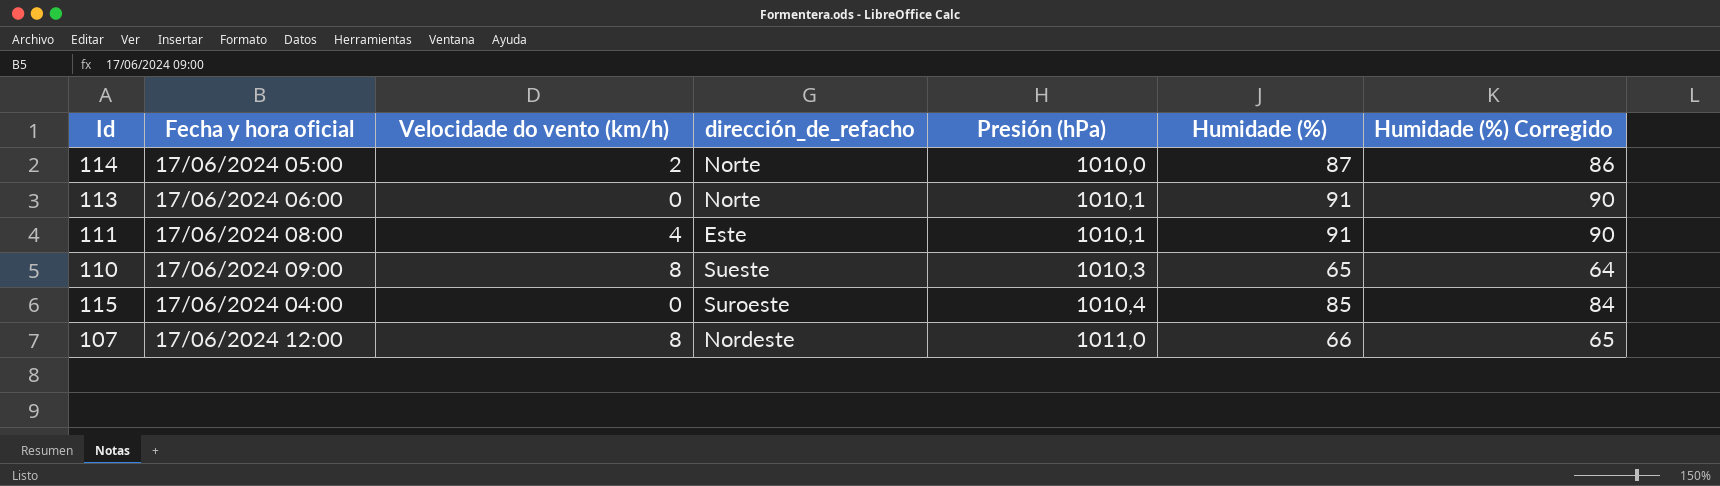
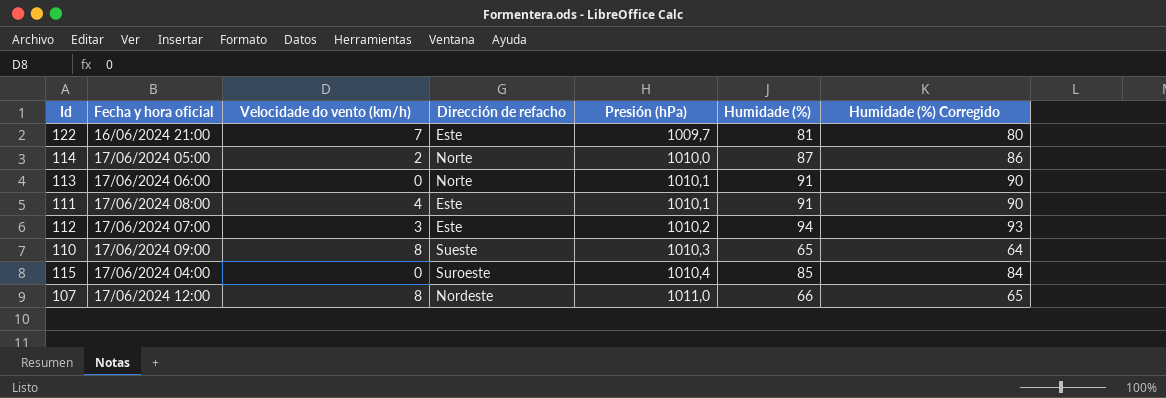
column name: dirección_de_refacho -> Dirección de refacho
row 122: none -> 16/06/2024 21:00 | 7 | Este | 1009,7 | 81 | 80
row 112: none -> 17/06/2024 07:00 | 3 | Este | 1010,2 | 94 | 93

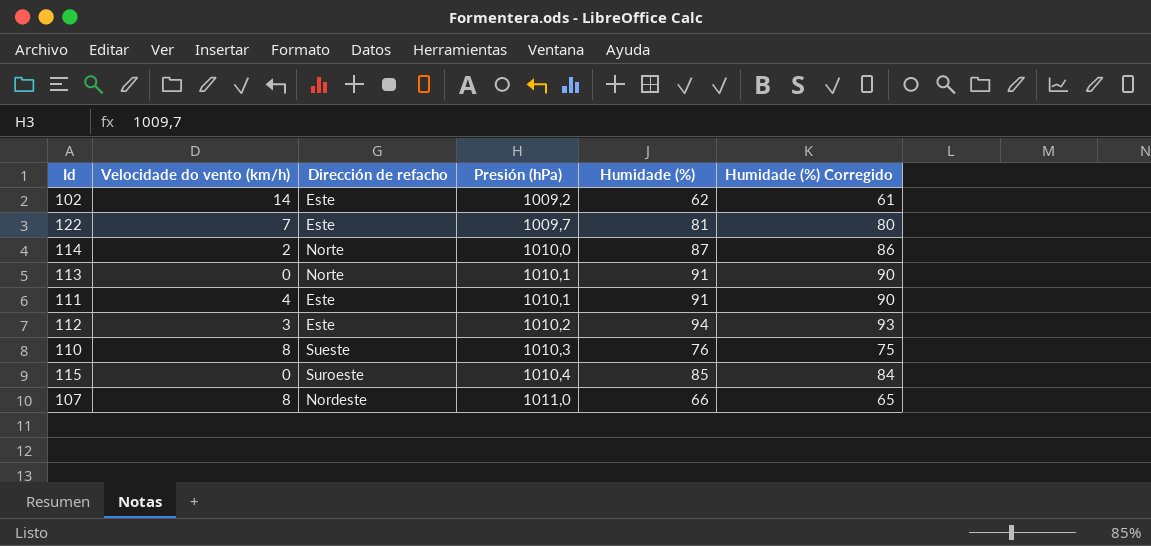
column Fecha y hora oficial | position: 2 -> none
row 102: none -> 14 | Este | 1009,2 | 62 | 61
110 | Humidade (%): 65 -> 76
110 | Humidade (%) Corregido: 64 -> 75

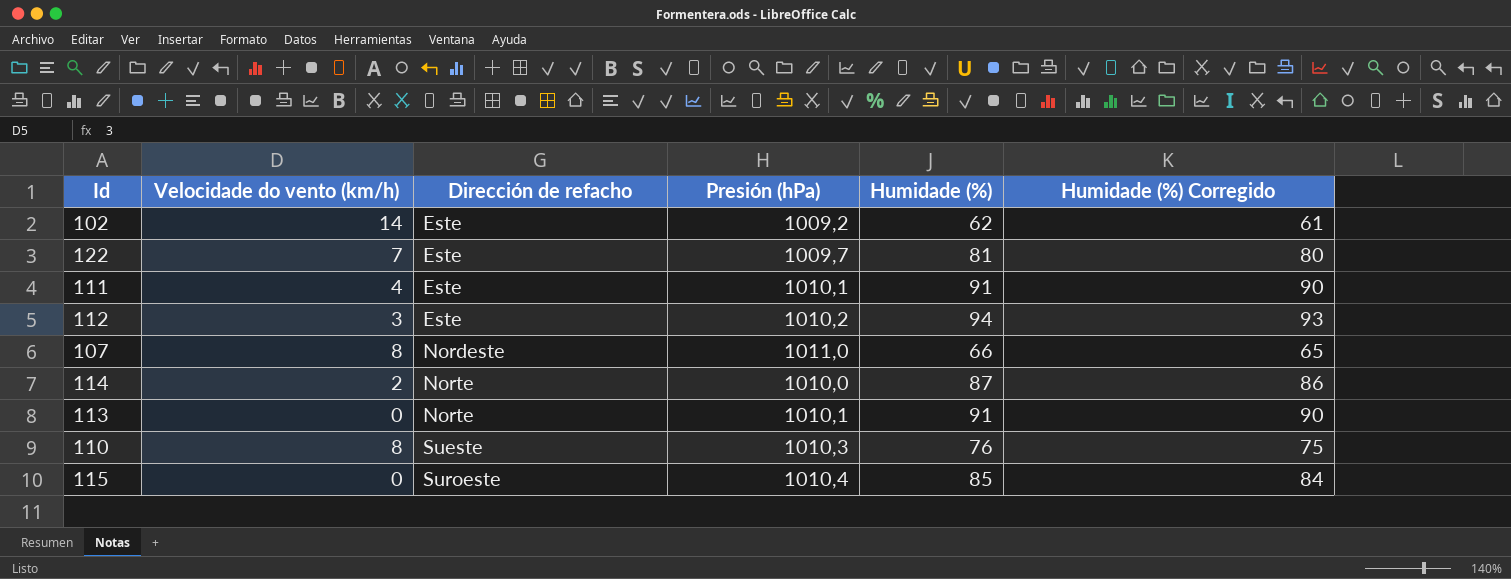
row order: Presión (hPa) ascending -> Dirección de refacho ascending

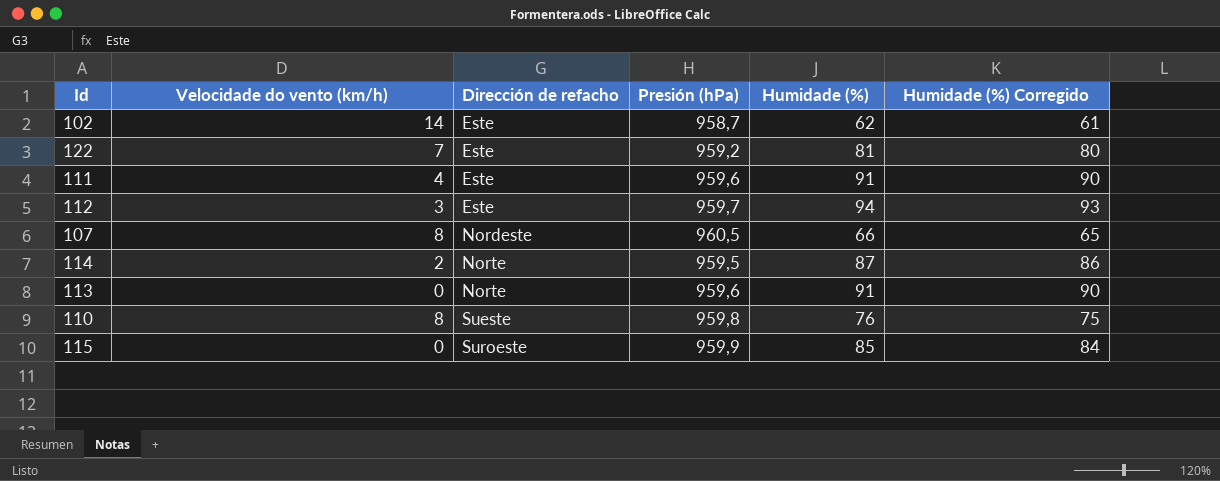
102 | Presión (hPa): 1009,2 -> 958,7
122 | Presión (hPa): 1009,7 -> 959,2
111 | Presión (hPa): 1010,1 -> 959,6
112 | Presión (hPa): 1010,2 -> 959,7
107 | Presión (hPa): 1011,0 -> 960,5
114 | Presión (hPa): 1010,0 -> 959,5
113 | Presión (hPa): 1010,1 -> 959,6
110 | Presión (hPa): 1010,3 -> 959,8
115 | Presión (hPa): 1010,4 -> 959,9

